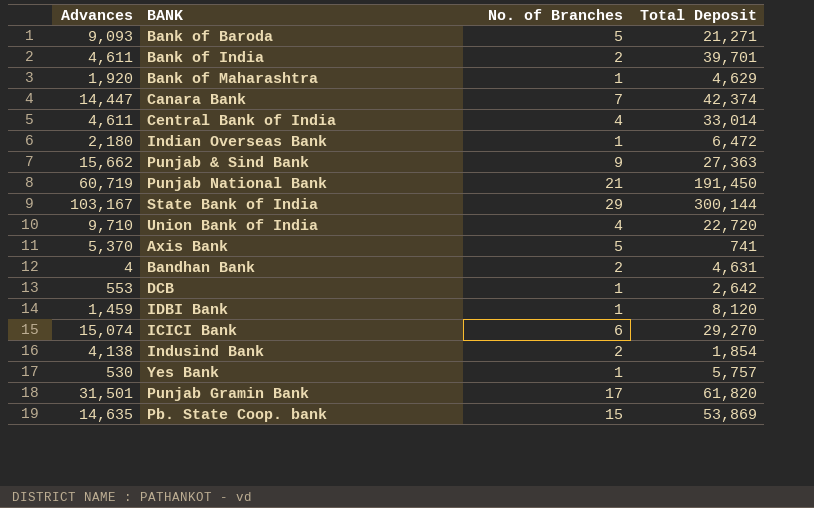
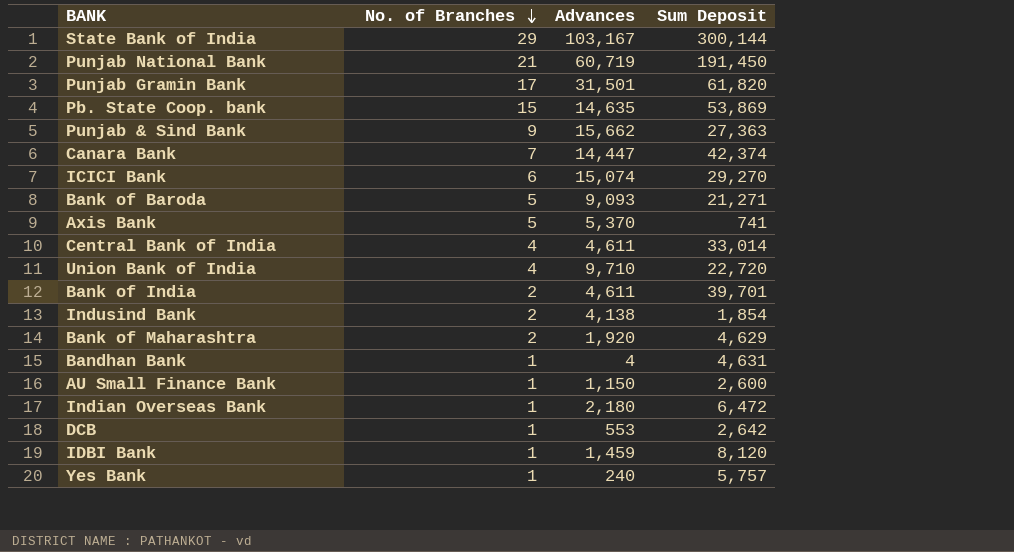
row order: none -> No. of Branches descending
column Advances | position: 1 -> 3
column name: Total Deposit -> Sum Deposit
Bank of Maharashtra | No. of Branches: 1 -> 2
Bandhan Bank | No. of Branches: 2 -> 1
row AU Small Finance Bank: none -> 1 | 1,150 | 2,600
Yes Bank | Advances: 530 -> 240

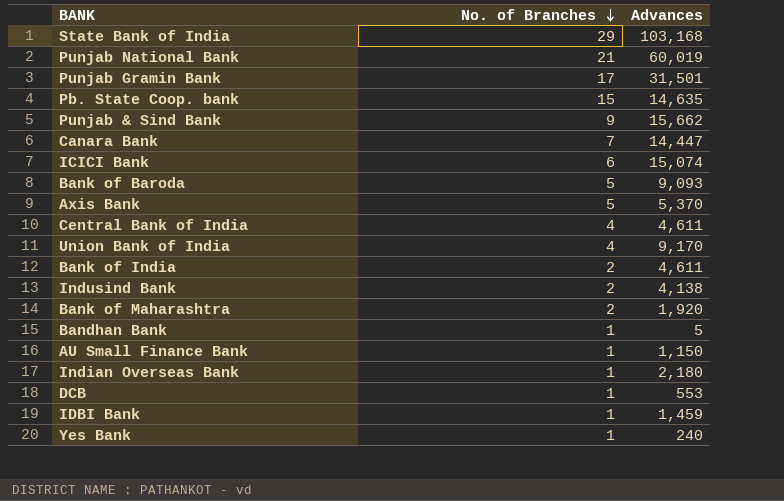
column Sum Deposit | position: 4 -> none
State Bank of India | Advances: 103,167 -> 103,168
Punjab National Bank | Advances: 60,719 -> 60,019
Union Bank of India | Advances: 9,710 -> 9,170
Bandhan Bank | Advances: 4 -> 5

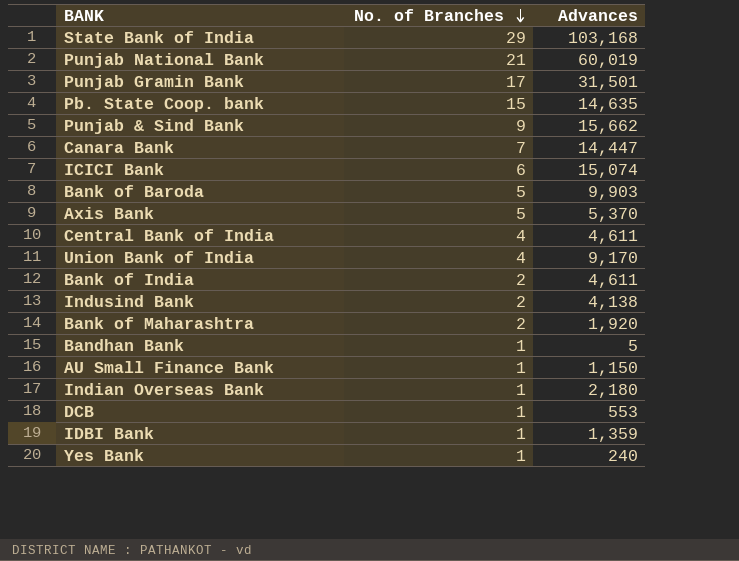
Bank of Baroda | Advances: 9,093 -> 9,903
IDBI Bank | Advances: 1,459 -> 1,359

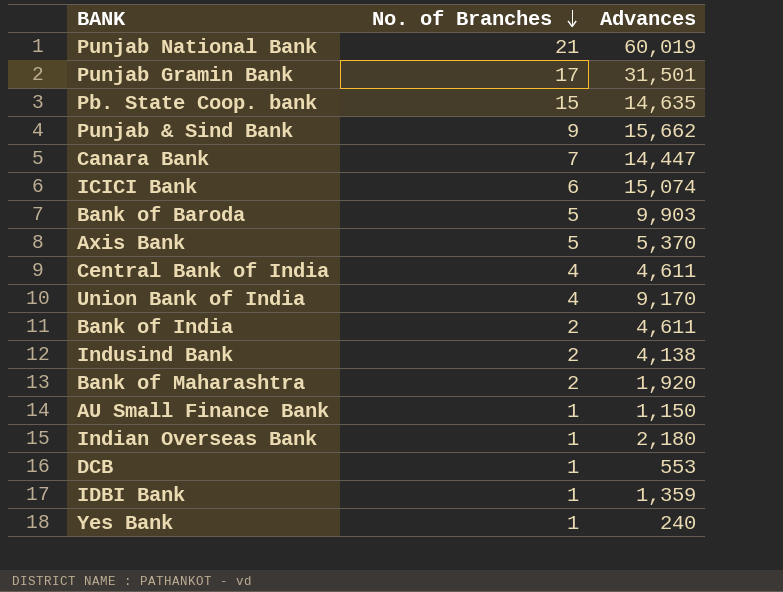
row State Bank of India: 29 | 103,168 -> none
row Bandhan Bank: 1 | 5 -> none

